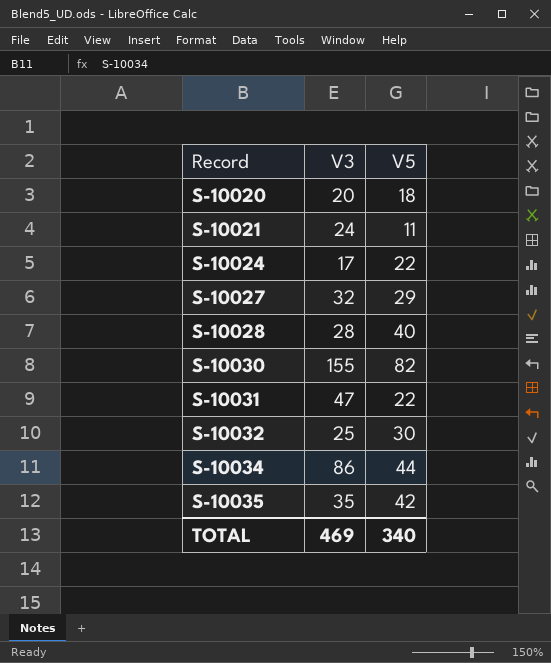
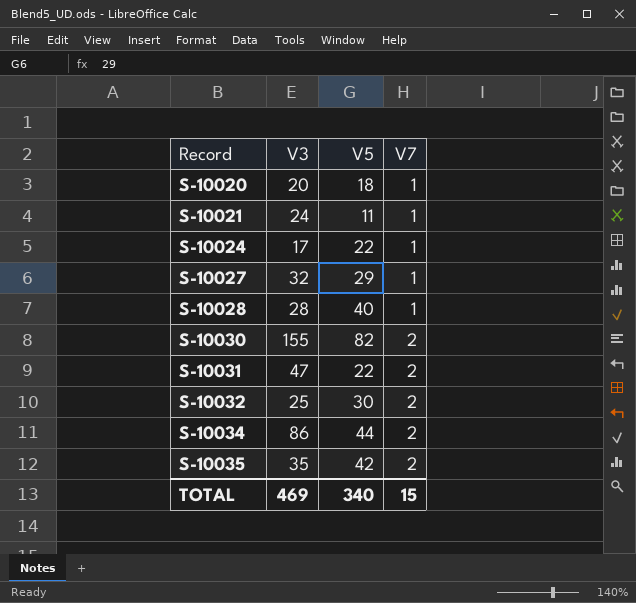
column V7 | position: none -> 4

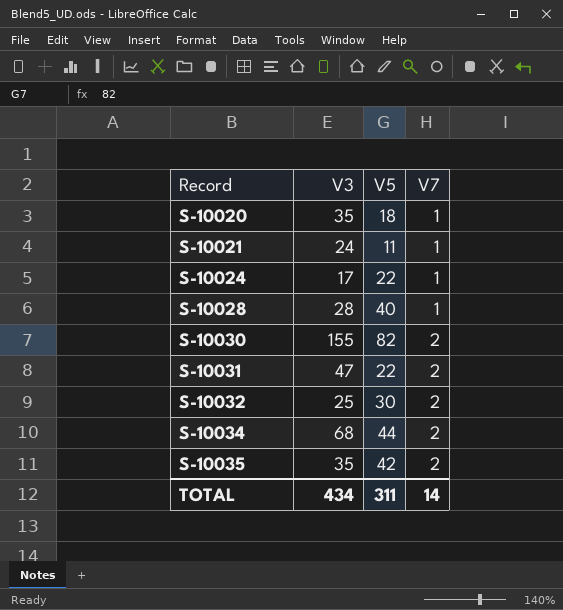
row S-10027: 32 | 29 | 1 -> none
S-10020 | V3: 20 -> 35
S-10034 | V3: 86 -> 68
TOTAL | V3: 469 -> 434
TOTAL | V5: 340 -> 311
TOTAL | V7: 15 -> 14

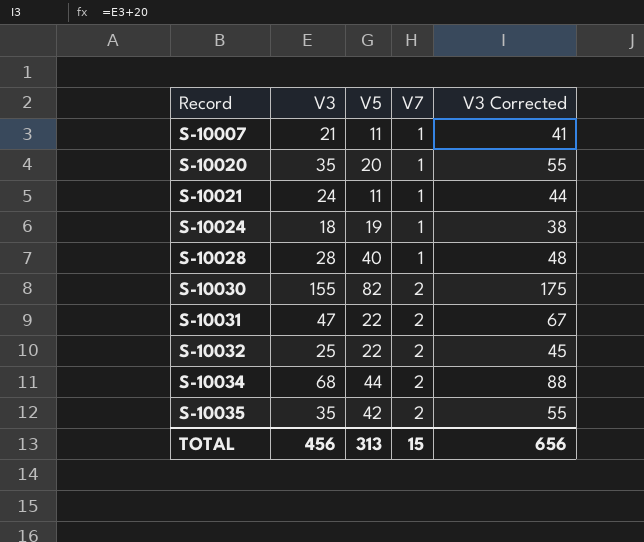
column V3 Corrected | formula: none -> [V3] + 20
row S-10007: none -> 21 | 11 | 1 | 41
S-10020 | V5: 18 -> 20
S-10024 | V3: 17 -> 18
S-10024 | V5: 22 -> 19
S-10032 | V5: 30 -> 22
TOTAL | V3: 434 -> 456
TOTAL | V5: 311 -> 313
TOTAL | V7: 14 -> 15

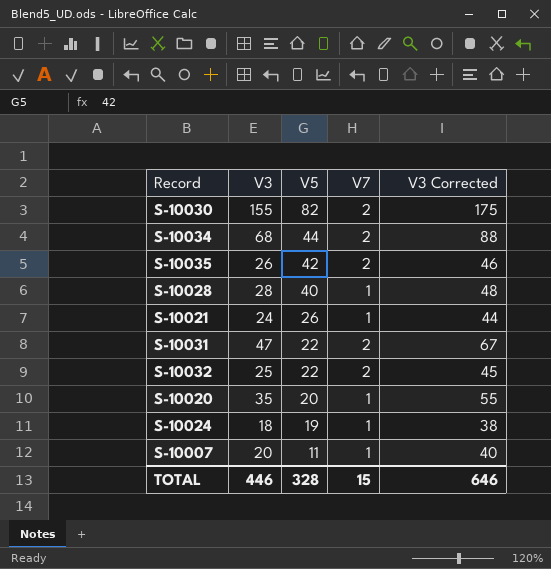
row order: Record ascending -> V5 descending
S-10035 | V3: 35 -> 26
S-10035 | V3 Corrected: 55 -> 46
S-10021 | V5: 11 -> 26
S-10007 | V3: 21 -> 20
S-10007 | V3 Corrected: 41 -> 40
TOTAL | V3: 456 -> 446
TOTAL | V5: 313 -> 328
TOTAL | V3 Corrected: 656 -> 646

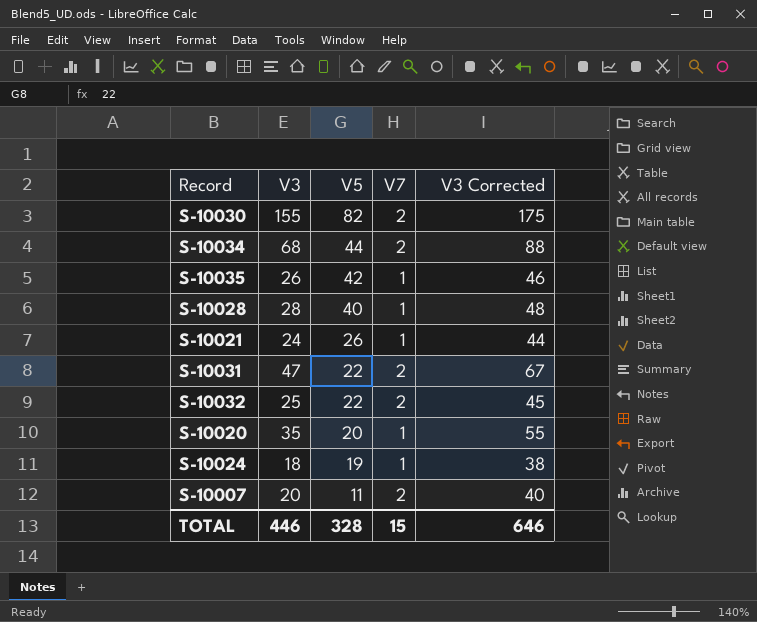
S-10035 | V7: 2 -> 1
S-10007 | V7: 1 -> 2

